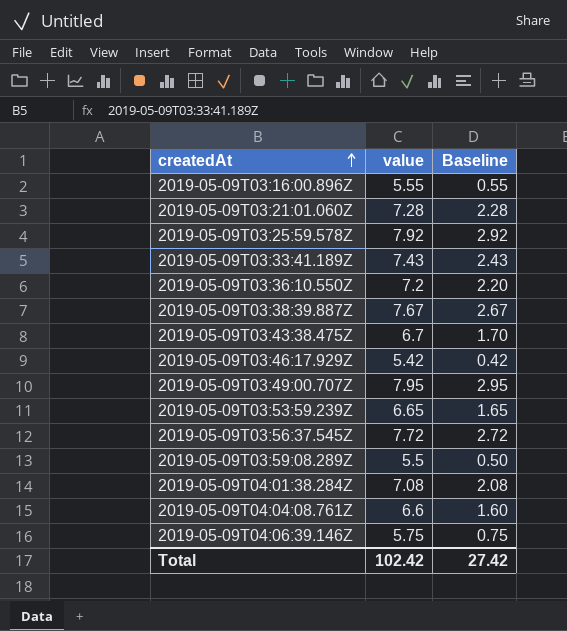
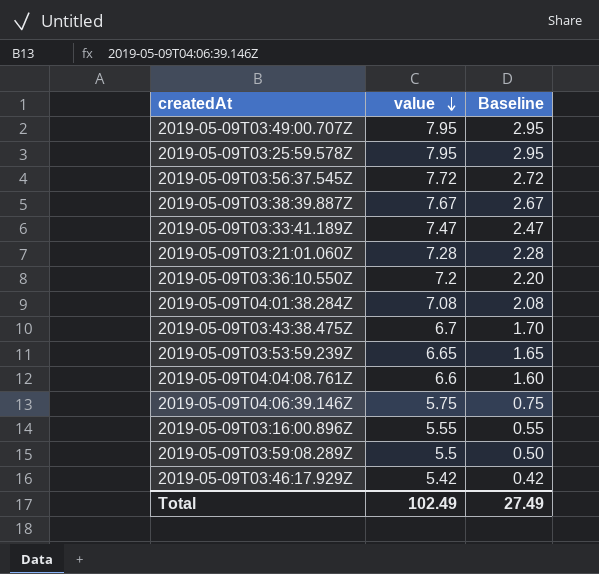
row order: createdAt ascending -> value descending
2019-05-09T03:25:59.578Z | value: 7.92 -> 7.95
2019-05-09T03:25:59.578Z | Baseline: 2.92 -> 2.95
2019-05-09T03:33:41.189Z | value: 7.43 -> 7.47
2019-05-09T03:33:41.189Z | Baseline: 2.43 -> 2.47
Total | value: 102.42 -> 102.49
Total | Baseline: 27.42 -> 27.49

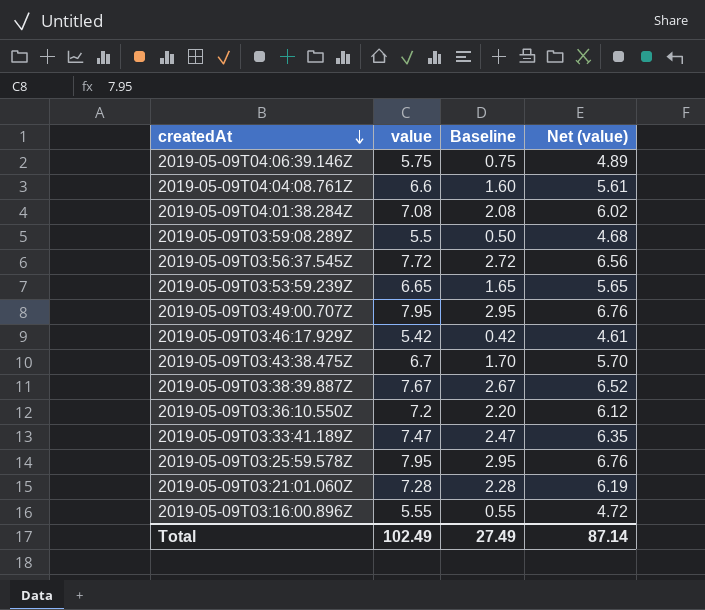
row order: value descending -> createdAt descending
column Net (value) | formula: none -> [value] * 0.85

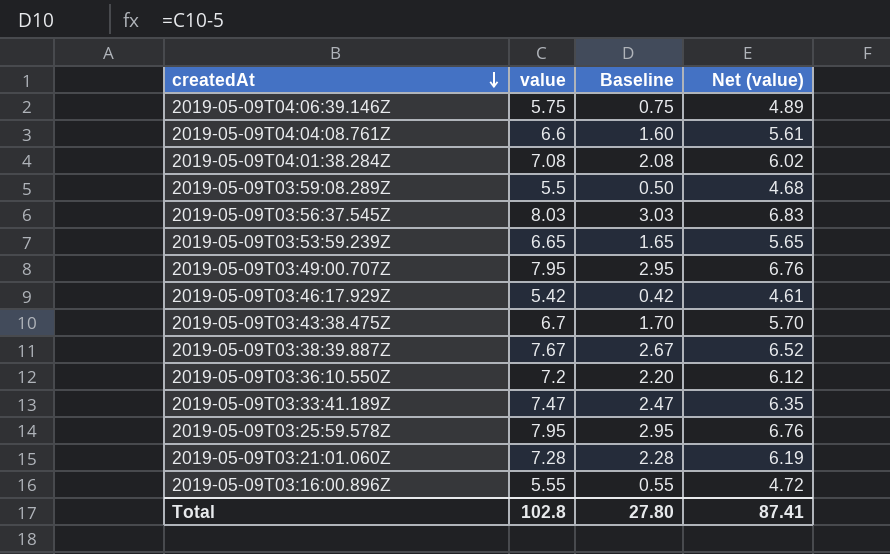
2019-05-09T03:56:37.545Z | value: 7.72 -> 8.03
2019-05-09T03:56:37.545Z | Baseline: 2.72 -> 3.03
2019-05-09T03:56:37.545Z | Net (value): 6.56 -> 6.83
Total | value: 102.49 -> 102.8
Total | Baseline: 27.49 -> 27.80
Total | Net (value): 87.14 -> 87.41

